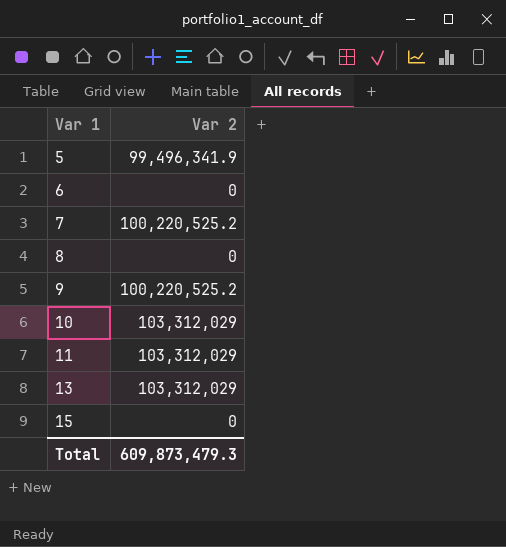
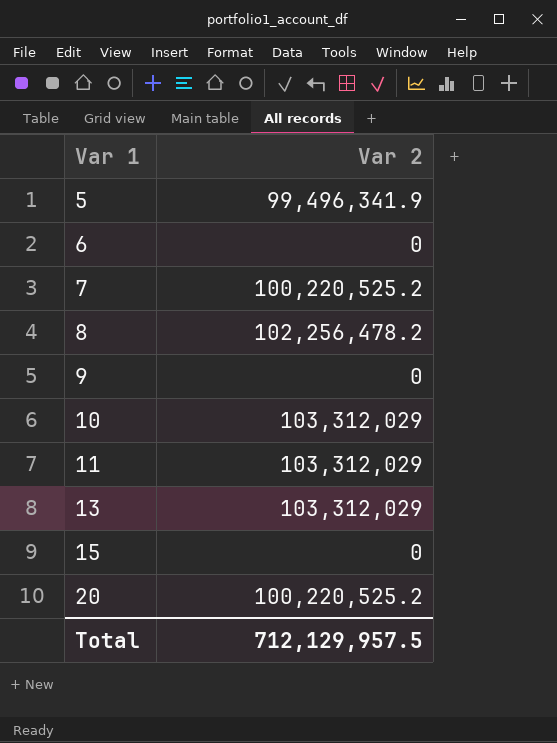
8 | Var 2: 0 -> 102,256,478.2
9 | Var 2: 100,220,525.2 -> 0
row 20: none -> 100,220,525.2
Total | Var 2: 609,873,479.3 -> 712,129,957.5

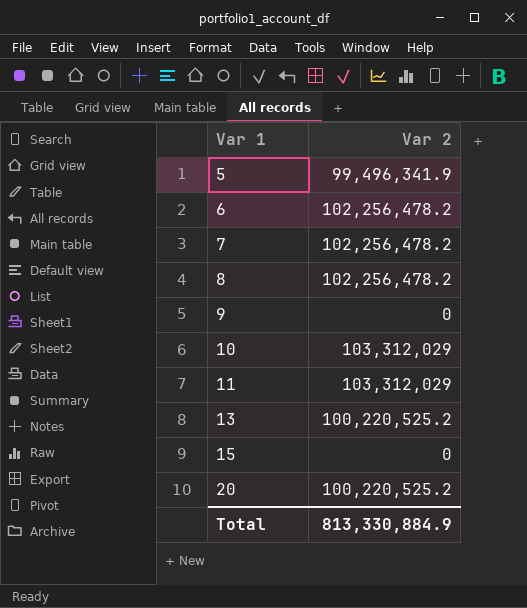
6 | Var 2: 0 -> 102,256,478.2
7 | Var 2: 100,220,525.2 -> 102,256,478.2
13 | Var 2: 103,312,029 -> 100,220,525.2
Total | Var 2: 712,129,957.5 -> 813,330,884.9

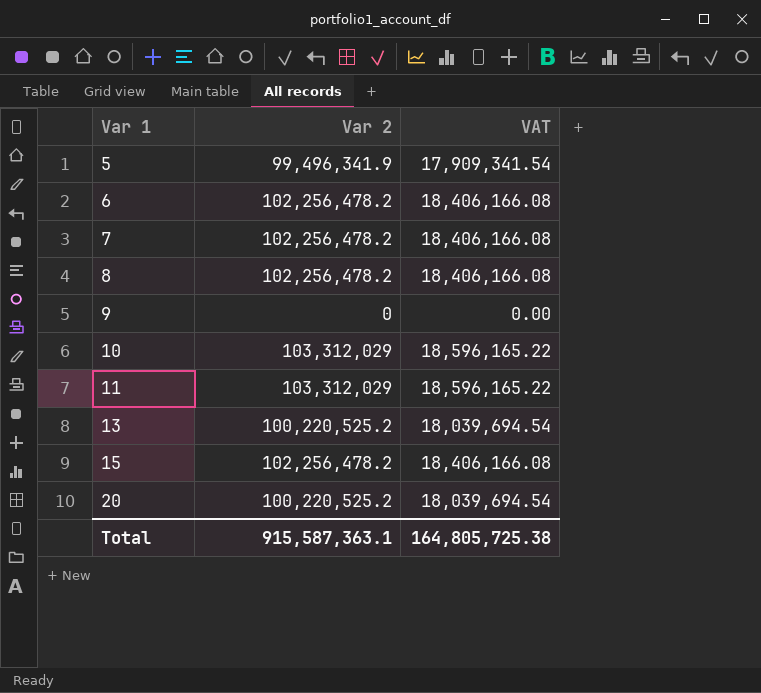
column VAT | formula: none -> [Var 2] * 0.18
15 | Var 2: 0 -> 102,256,478.2
Total | Var 2: 813,330,884.9 -> 915,587,363.1

